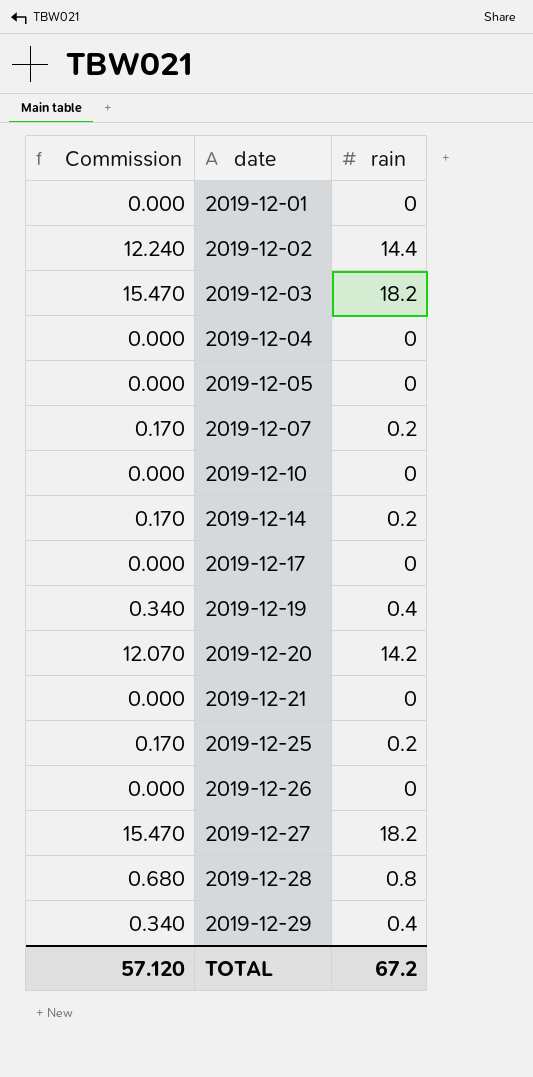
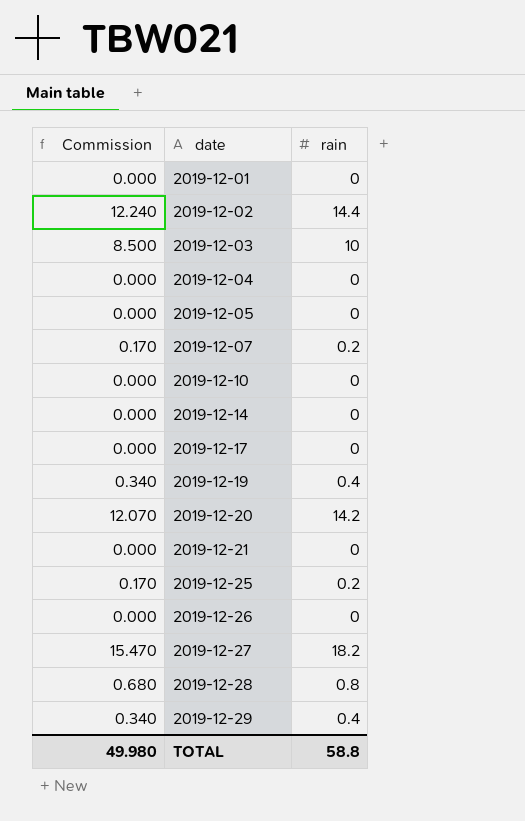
2019-12-03 | Commission: 15.470 -> 8.500
2019-12-03 | rain: 18.2 -> 10
2019-12-14 | Commission: 0.170 -> 0.000
2019-12-14 | rain: 0.2 -> 0
TOTAL | Commission: 57.120 -> 49.980
TOTAL | rain: 67.2 -> 58.8

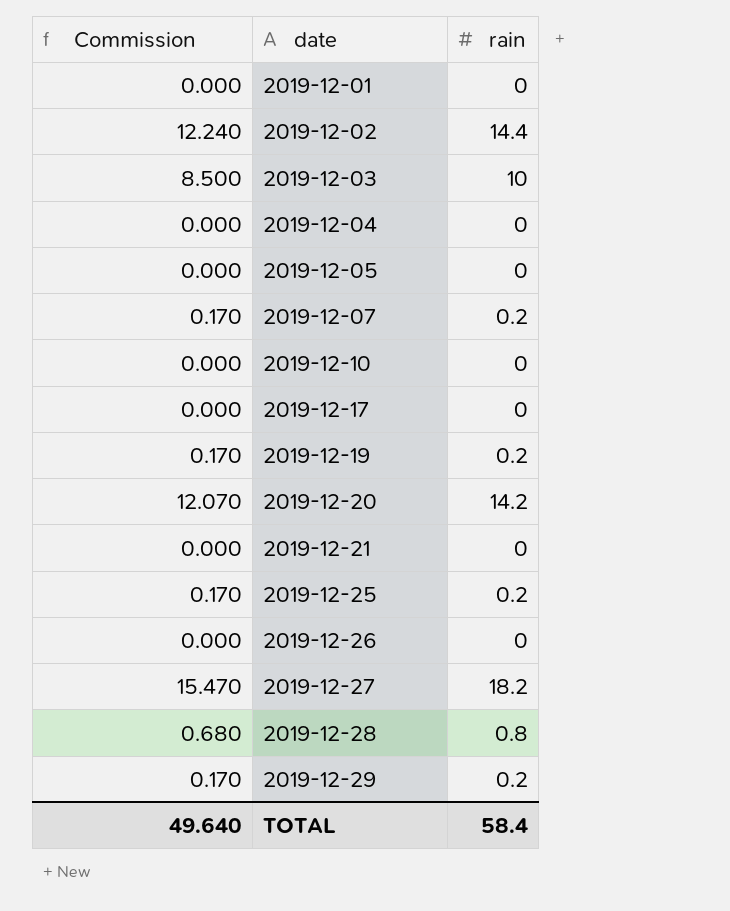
row 2019-12-14: 0.000 | 0 -> none
2019-12-19 | Commission: 0.340 -> 0.170
2019-12-19 | rain: 0.4 -> 0.2
2019-12-29 | Commission: 0.340 -> 0.170
2019-12-29 | rain: 0.4 -> 0.2
TOTAL | Commission: 49.980 -> 49.640
TOTAL | rain: 58.8 -> 58.4

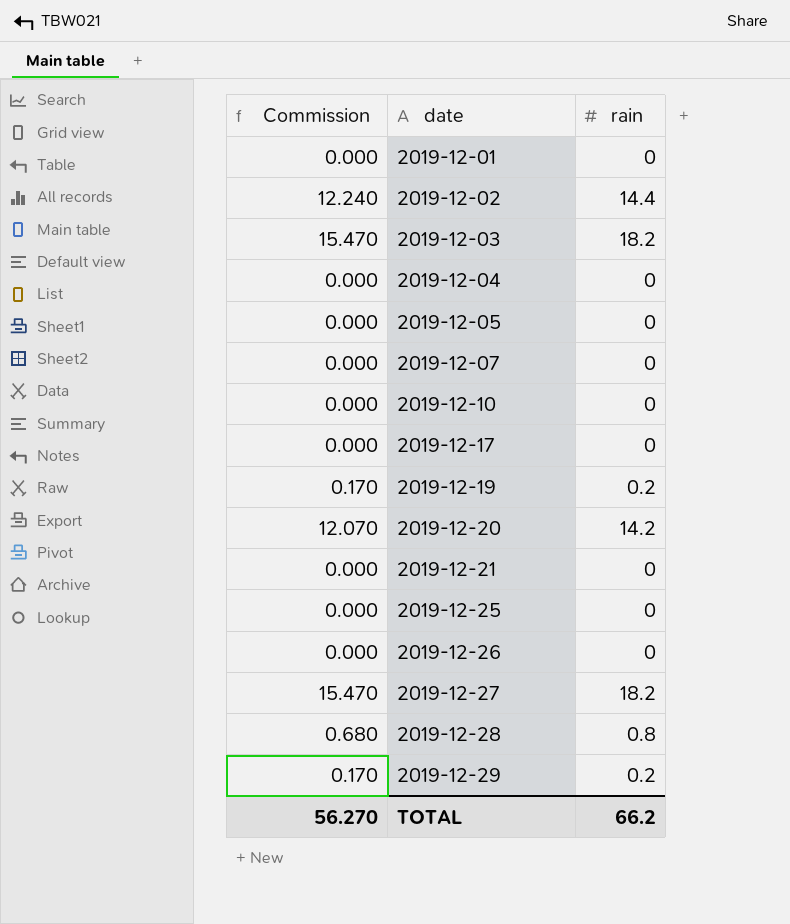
2019-12-03 | Commission: 8.500 -> 15.470
2019-12-03 | rain: 10 -> 18.2
2019-12-07 | Commission: 0.170 -> 0.000
2019-12-07 | rain: 0.2 -> 0
2019-12-25 | Commission: 0.170 -> 0.000
2019-12-25 | rain: 0.2 -> 0
TOTAL | Commission: 49.640 -> 56.270
TOTAL | rain: 58.4 -> 66.2

